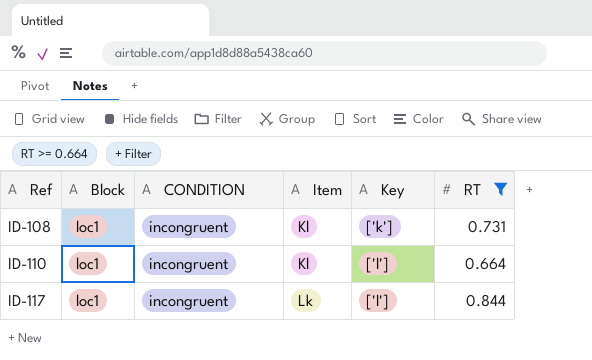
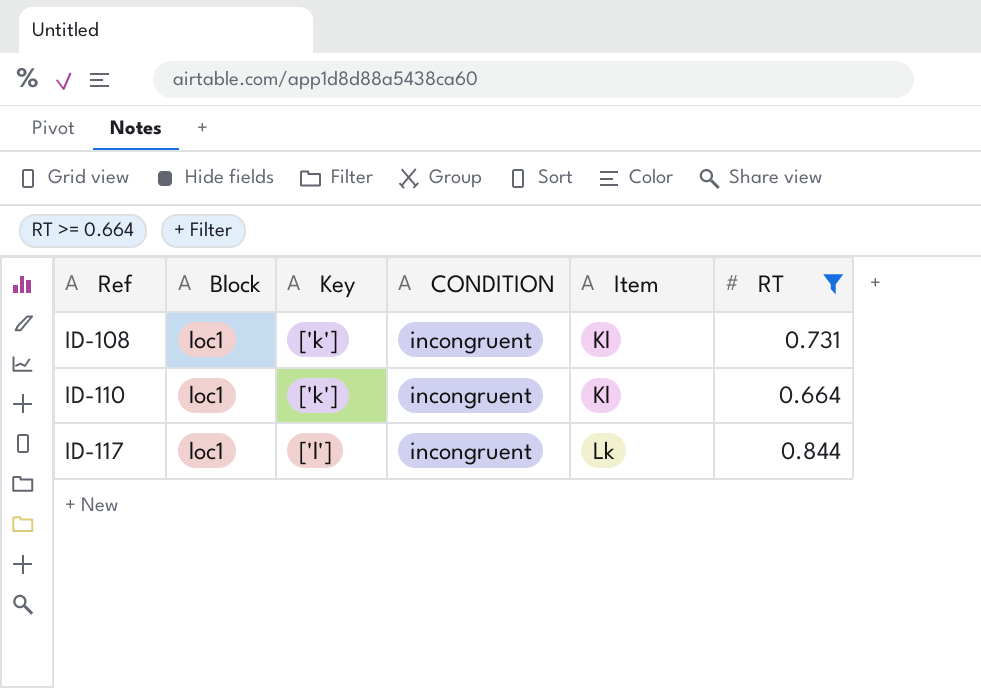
column Key | position: 5 -> 3
ID-110 | Key: ['l'] -> ['k']

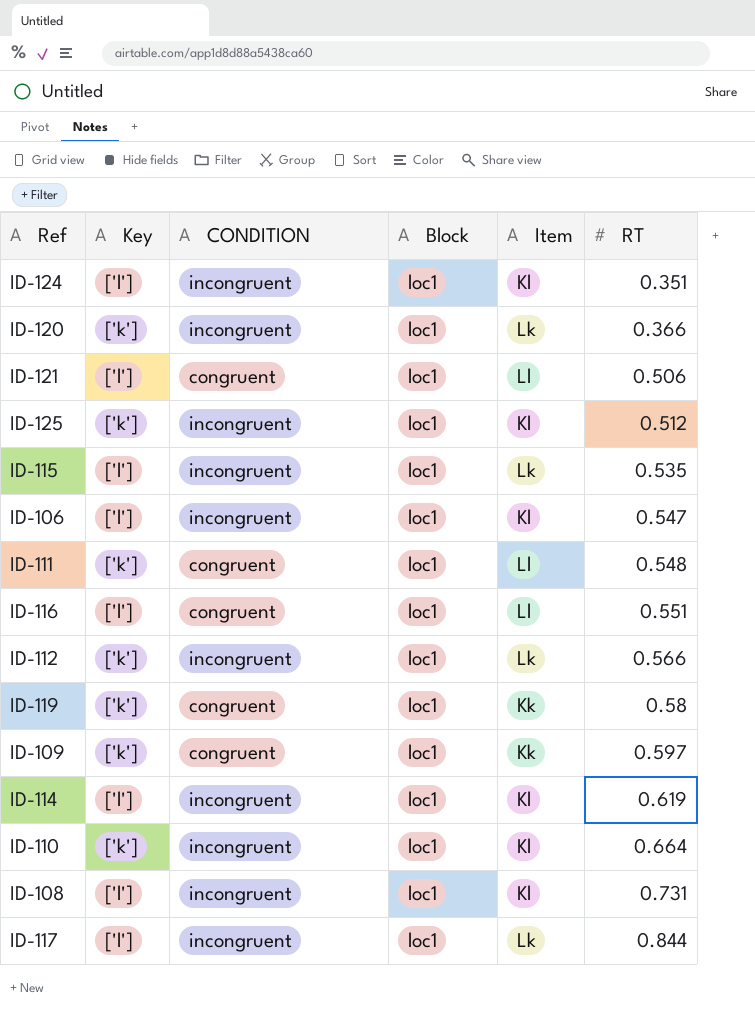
filter: RT >= 0.664 -> none
row order: Ref ascending -> RT ascending
column Block | position: 2 -> 4
ID-108 | Key: ['k'] -> ['l']

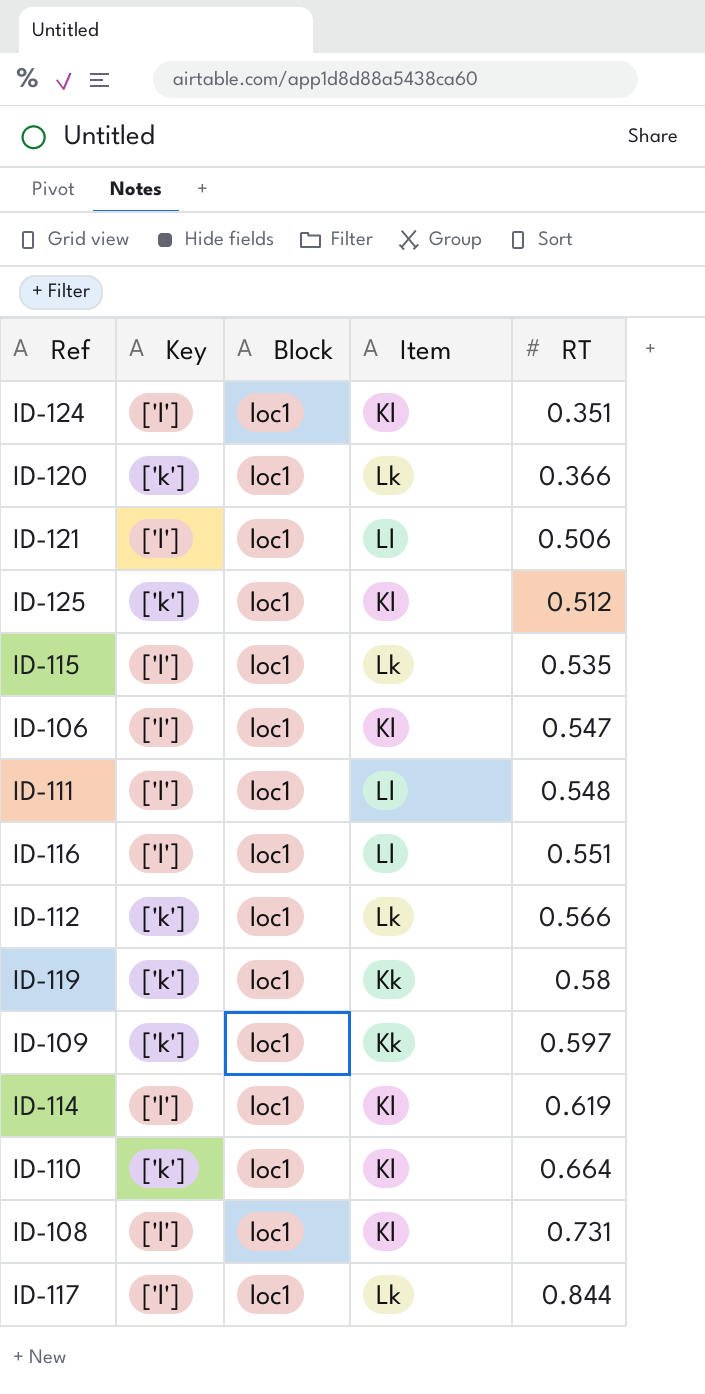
column CONDITION | position: 3 -> none
ID-111 | Key: ['k'] -> ['l']

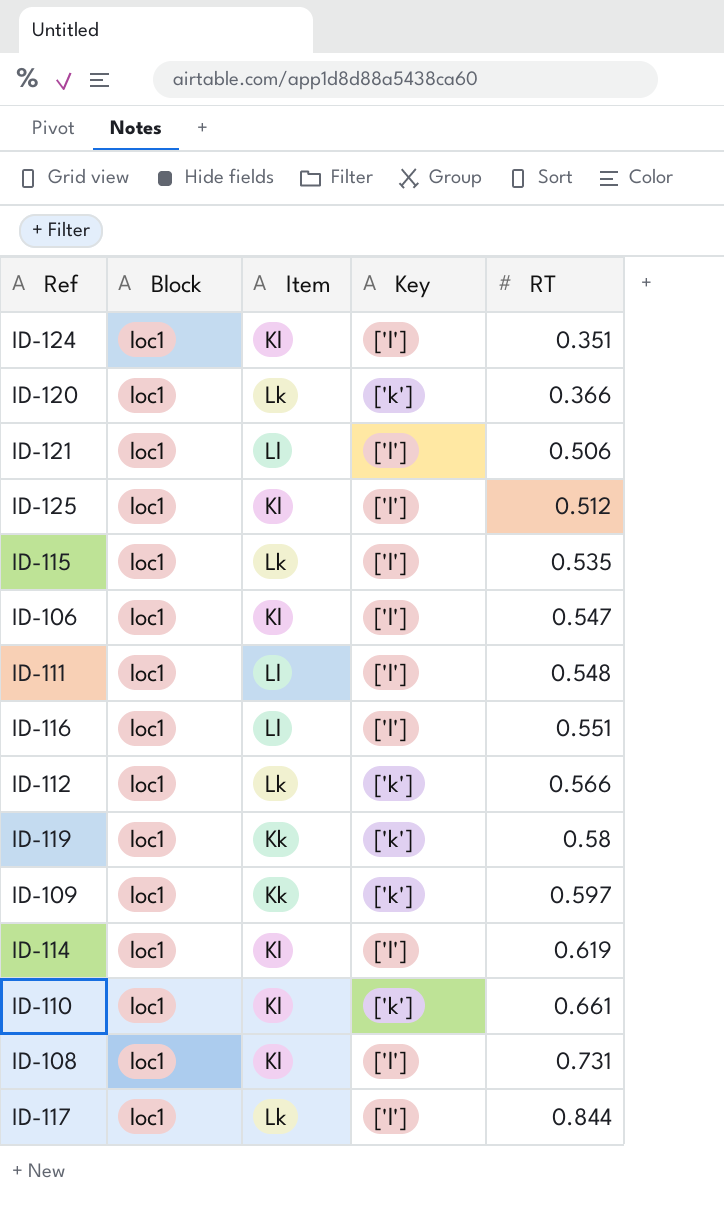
column Key | position: 2 -> 4
ID-125 | Key: ['k'] -> ['l']
ID-110 | RT: 0.664 -> 0.661

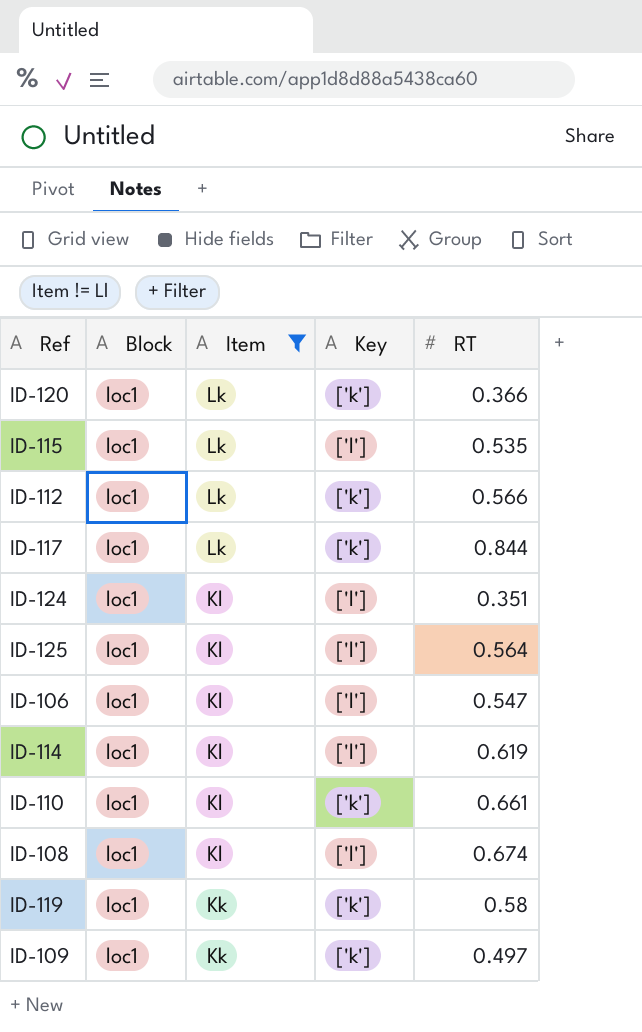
filter: none -> Item != Ll
row order: RT ascending -> Item descending
ID-117 | Key: ['l'] -> ['k']
ID-125 | RT: 0.512 -> 0.564
ID-108 | RT: 0.731 -> 0.674
ID-109 | RT: 0.597 -> 0.497

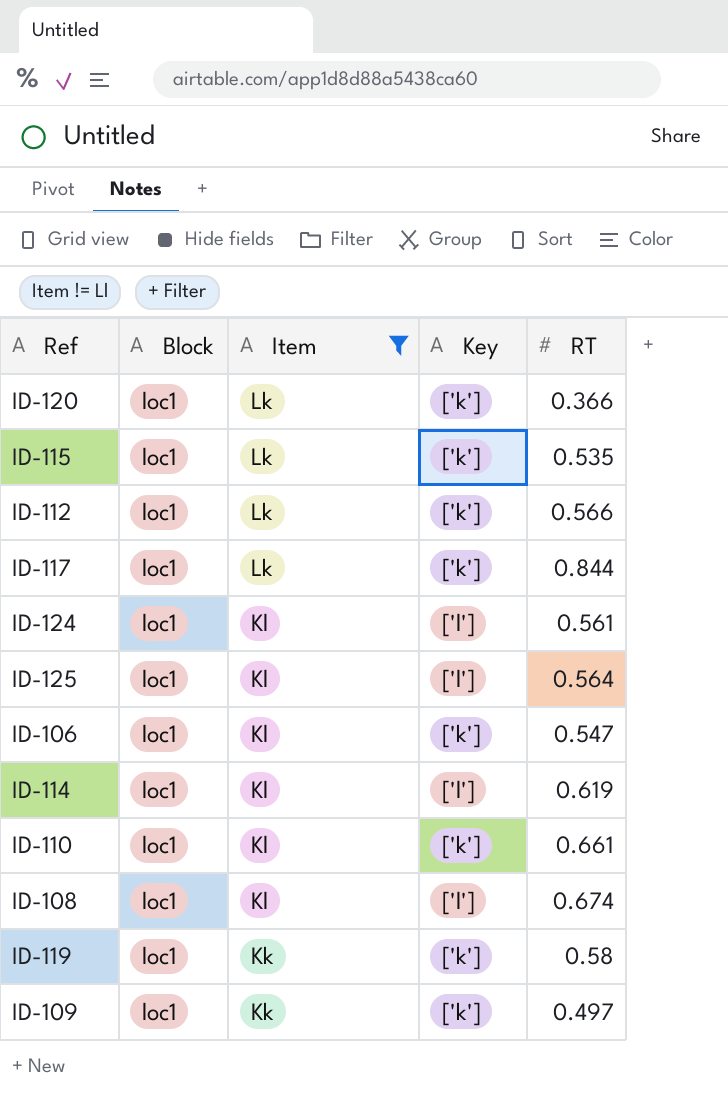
ID-115 | Key: ['l'] -> ['k']
ID-124 | RT: 0.351 -> 0.561
ID-106 | Key: ['l'] -> ['k']

